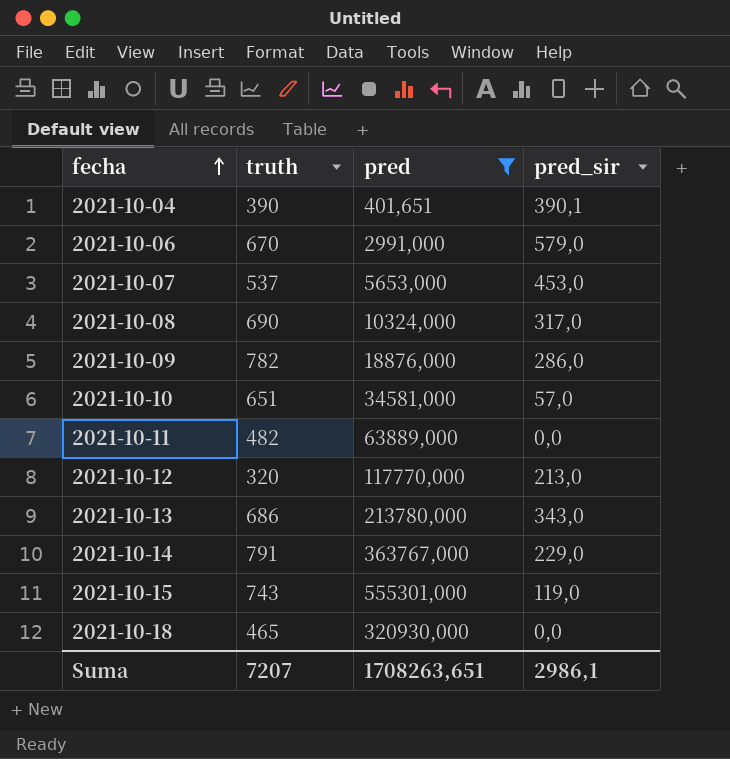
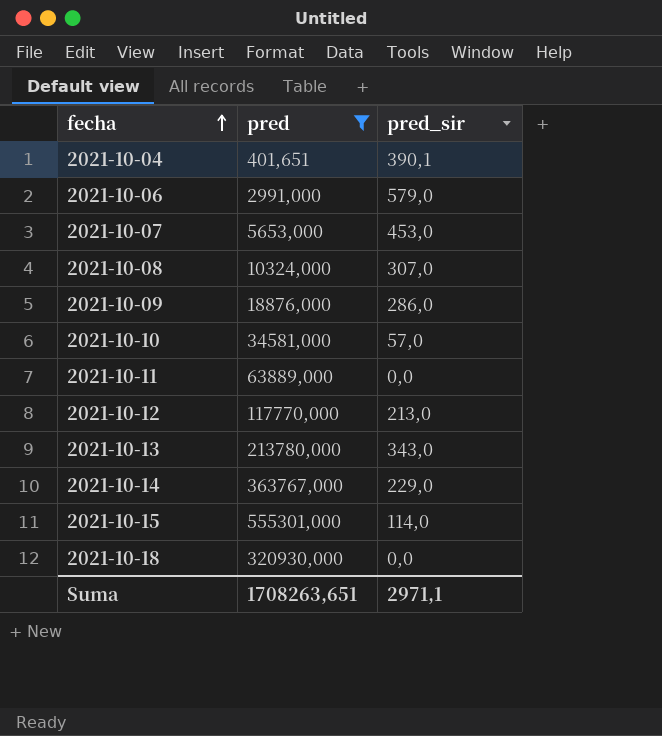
column truth | position: 2 -> none
2021-10-08 | pred_sir: 317,0 -> 307,0
2021-10-15 | pred_sir: 119,0 -> 114,0
Suma | pred_sir: 2986,1 -> 2971,1

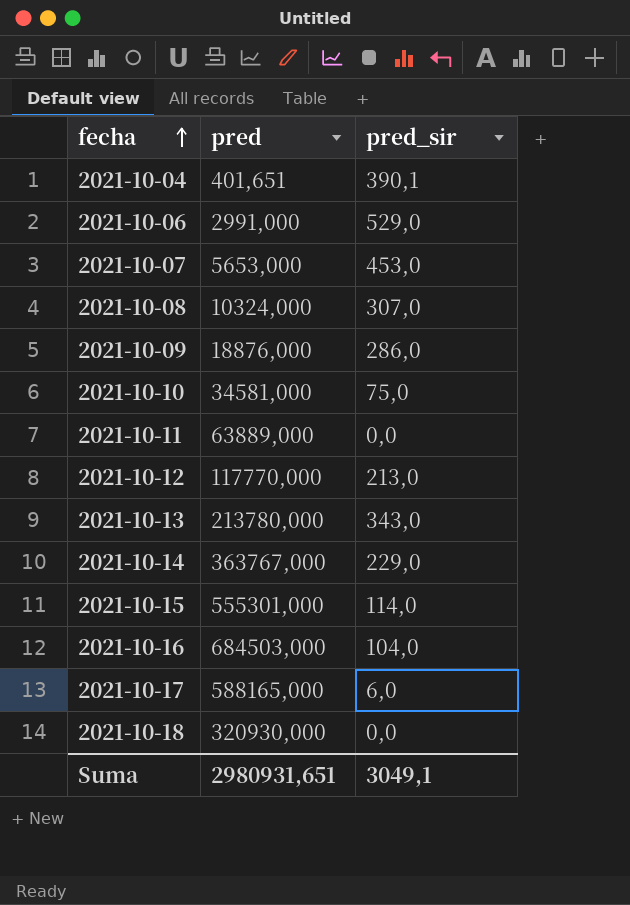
filter: pred <= 555301,000 -> none
2021-10-06 | pred_sir: 579,0 -> 529,0
2021-10-10 | pred_sir: 57,0 -> 75,0
Suma | pred: 1708263,651 -> 2980931,651
Suma | pred_sir: 2971,1 -> 3049,1

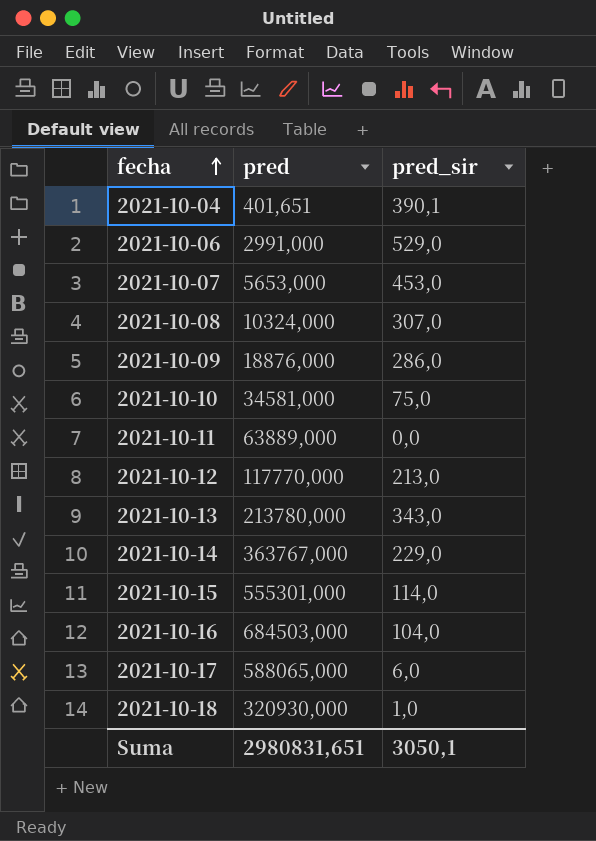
2021-10-17 | pred: 588165,000 -> 588065,000
2021-10-18 | pred_sir: 0,0 -> 1,0
Suma | pred: 2980931,651 -> 2980831,651
Suma | pred_sir: 3049,1 -> 3050,1

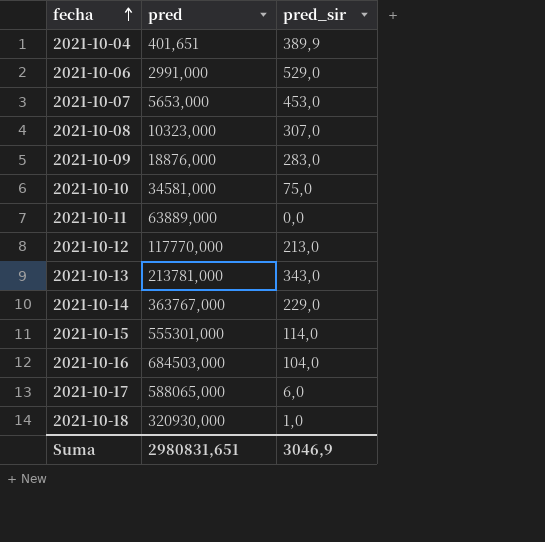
2021-10-04 | pred_sir: 390,1 -> 389,9
2021-10-08 | pred: 10324,000 -> 10323,000
2021-10-09 | pred_sir: 286,0 -> 283,0
2021-10-13 | pred: 213780,000 -> 213781,000
Suma | pred_sir: 3050,1 -> 3046,9

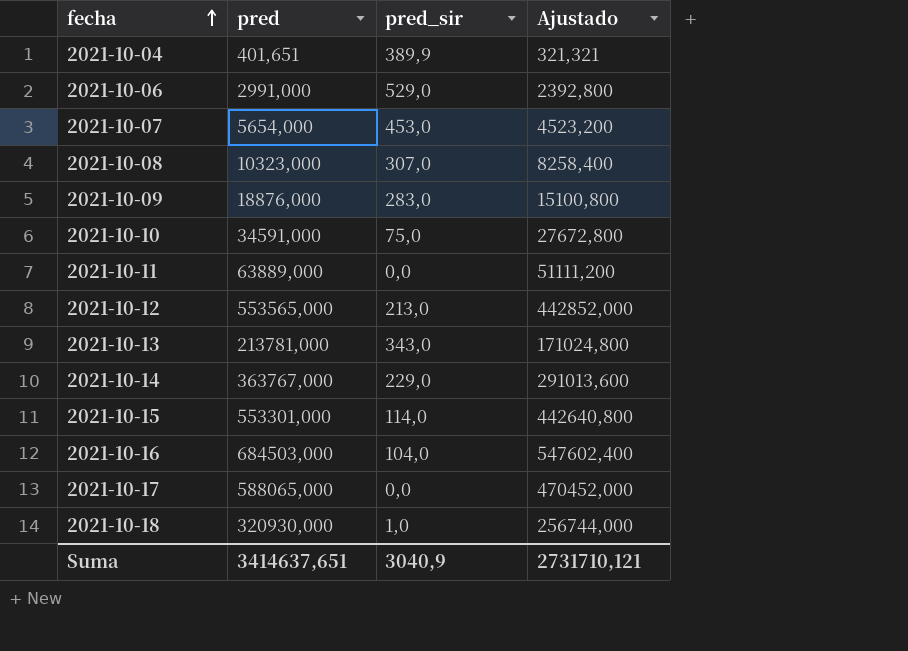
column Ajustado | formula: none -> [pred] * 0,8
2021-10-07 | pred: 5653,000 -> 5654,000
2021-10-10 | pred: 34581,000 -> 34591,000
2021-10-12 | pred: 117770,000 -> 553565,000
2021-10-15 | pred: 555301,000 -> 553301,000
2021-10-17 | pred_sir: 6,0 -> 0,0
Suma | pred: 2980831,651 -> 3414637,651
Suma | pred_sir: 3046,9 -> 3040,9

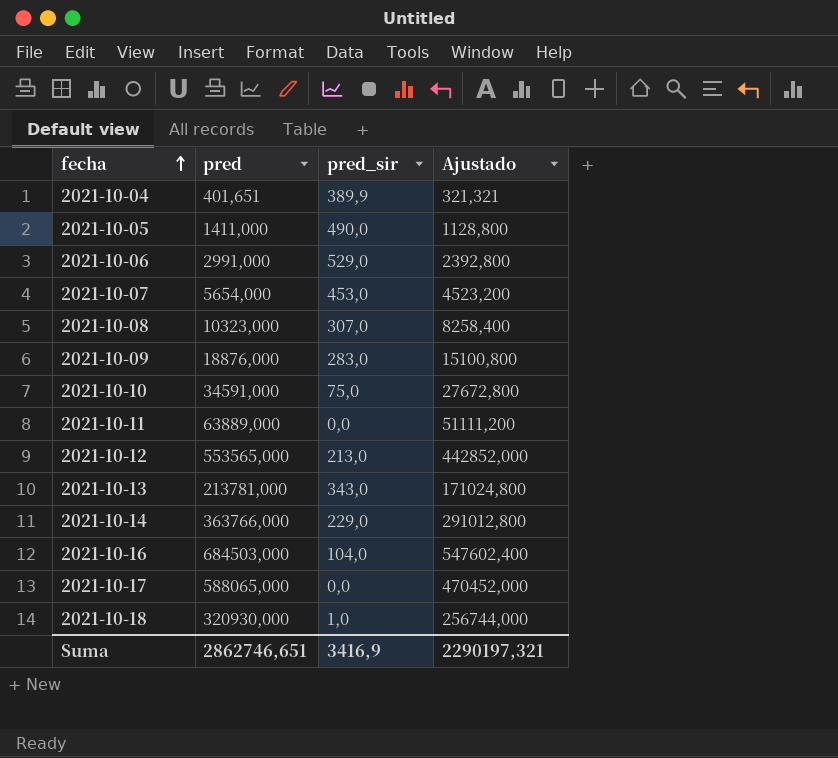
row 2021-10-15: 553301,000 | 114,0 | 442640,800 -> none
row 2021-10-05: none -> 1411,000 | 490,0 | 1128,800
2021-10-14 | pred: 363767,000 -> 363766,000
2021-10-14 | Ajustado: 291013,600 -> 291012,800
Suma | pred: 3414637,651 -> 2862746,651
Suma | pred_sir: 3040,9 -> 3416,9
Suma | Ajustado: 2731710,121 -> 2290197,321

